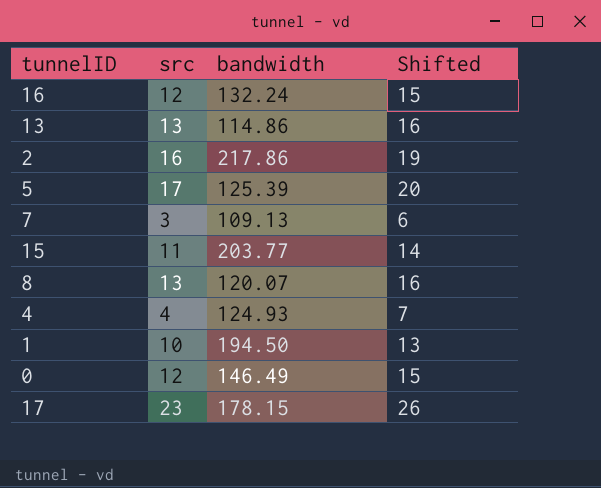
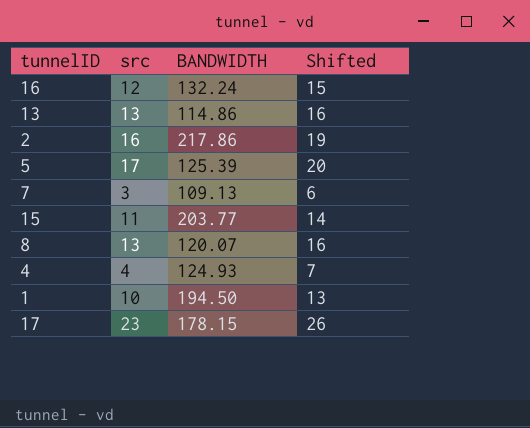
column name: bandwidth -> BANDWIDTH
row 0: 12 | 146.49 | 15 -> none

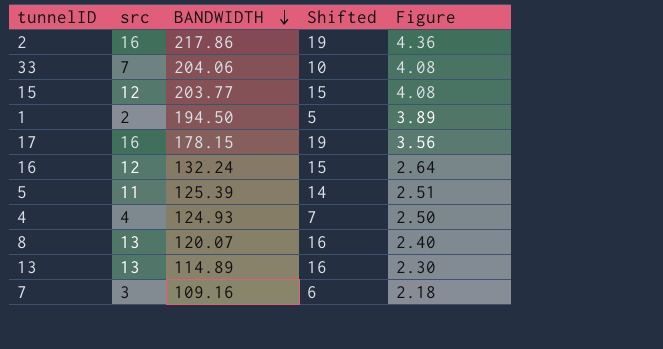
row order: none -> BANDWIDTH descending
column Figure | formula: none -> [BANDWIDTH] * 0.02
row 33: none -> 7 | 204.06 | 10 | 4.08
15 | src: 11 -> 12
15 | Shifted: 14 -> 15
1 | src: 10 -> 2
1 | Shifted: 13 -> 5
17 | src: 23 -> 16
17 | Shifted: 26 -> 19
5 | src: 17 -> 11
5 | Shifted: 20 -> 14
13 | BANDWIDTH: 114.86 -> 114.89
7 | BANDWIDTH: 109.13 -> 109.16

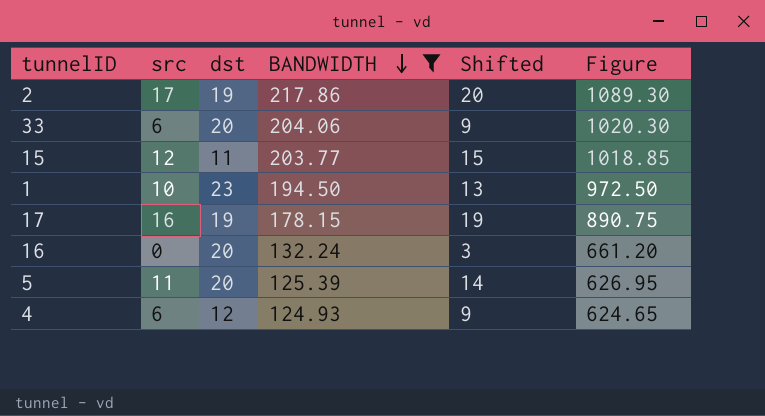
filter: none -> BANDWIDTH >= 124.93
column dst | position: none -> 3
column Figure | formula: [BANDWIDTH] * 0.02 -> [BANDWIDTH] * 5
2 | src: 16 -> 17
2 | Shifted: 19 -> 20
33 | src: 7 -> 6
33 | Shifted: 10 -> 9
1 | src: 2 -> 10
1 | Shifted: 5 -> 13
16 | src: 12 -> 0
16 | Shifted: 15 -> 3
4 | src: 4 -> 6
4 | Shifted: 7 -> 9

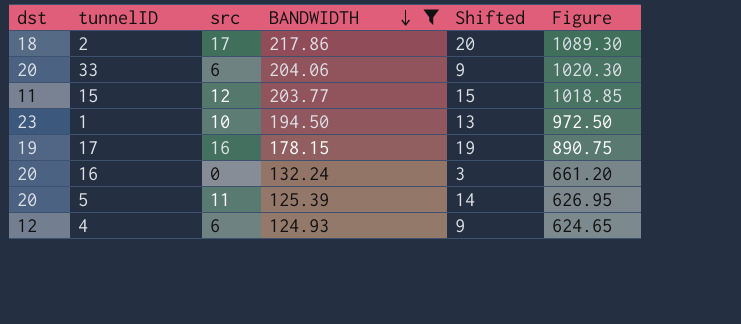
column dst | position: 3 -> 1
2 | dst: 19 -> 18

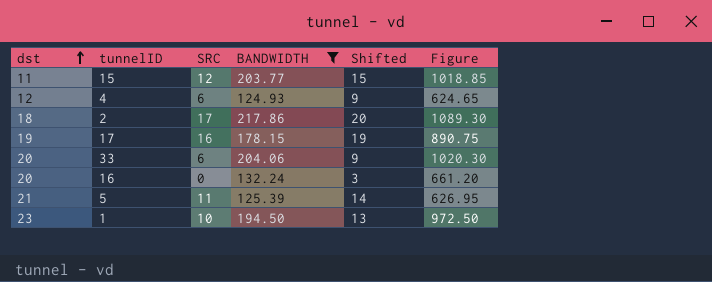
row order: BANDWIDTH descending -> dst ascending
column name: src -> SRC
5 | dst: 20 -> 21

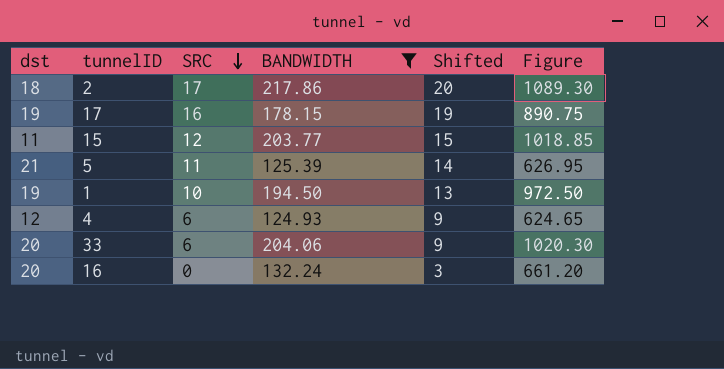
row order: dst ascending -> SRC descending
1 | dst: 23 -> 19

